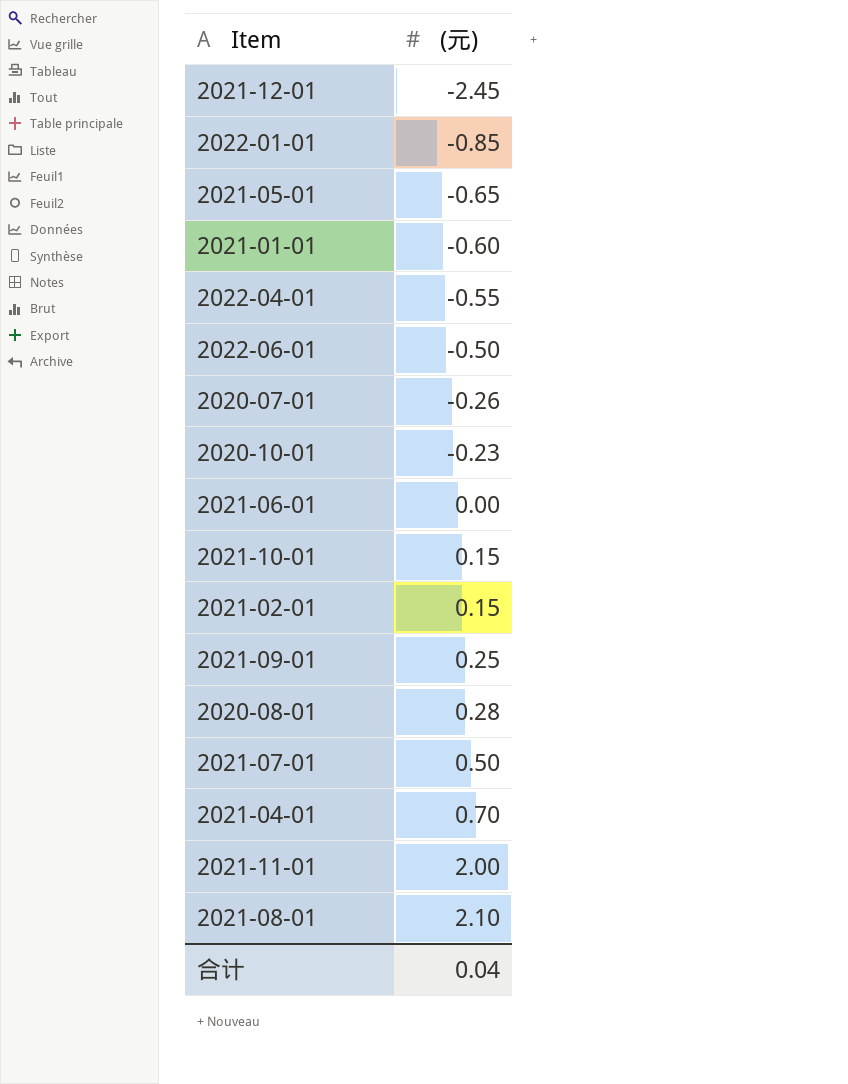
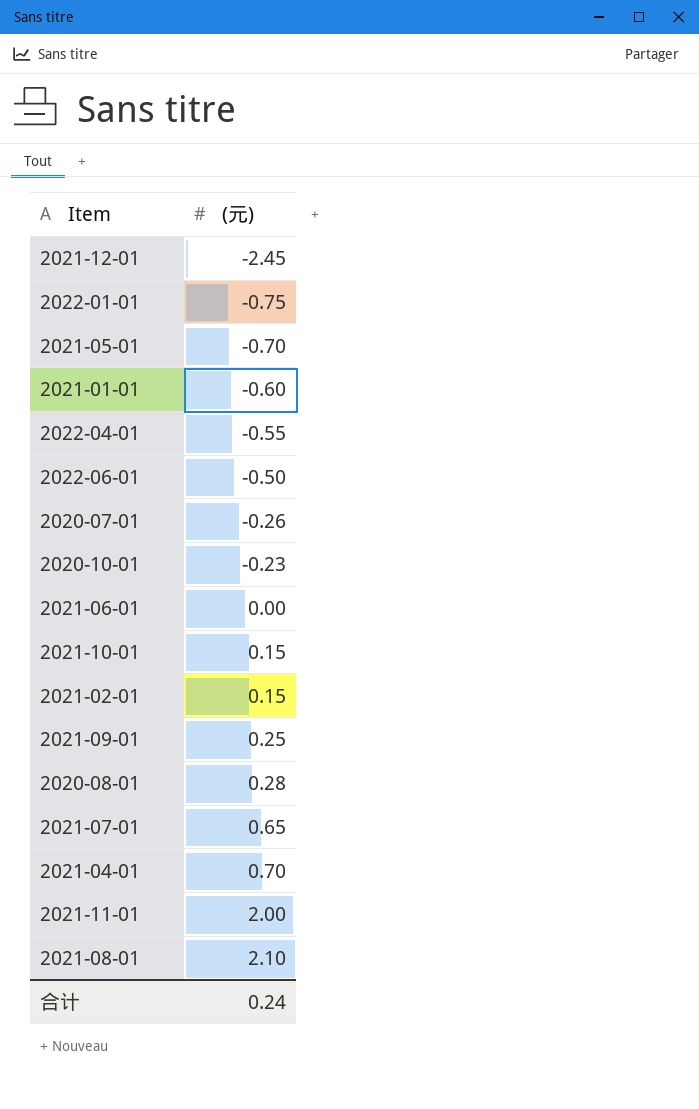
2022-01-01 | (元): -0.85 -> -0.75
2021-05-01 | (元): -0.65 -> -0.70
2021-07-01 | (元): 0.50 -> 0.65
合计 | (元): 0.04 -> 0.24

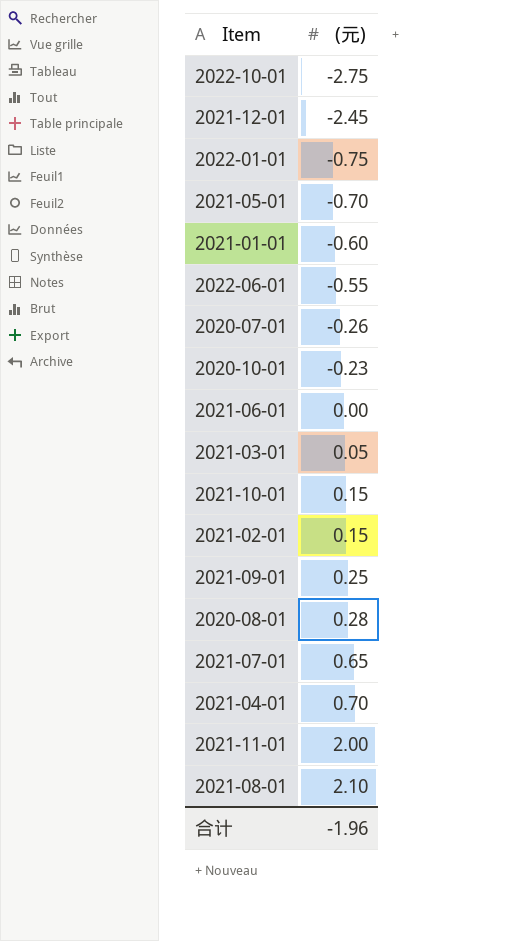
row 2022-04-01: -0.55 -> none
row 2022-10-01: none -> -2.75
2022-06-01 | (元): -0.50 -> -0.55
row 2021-03-01: none -> 0.05
合计 | (元): 0.24 -> -1.96

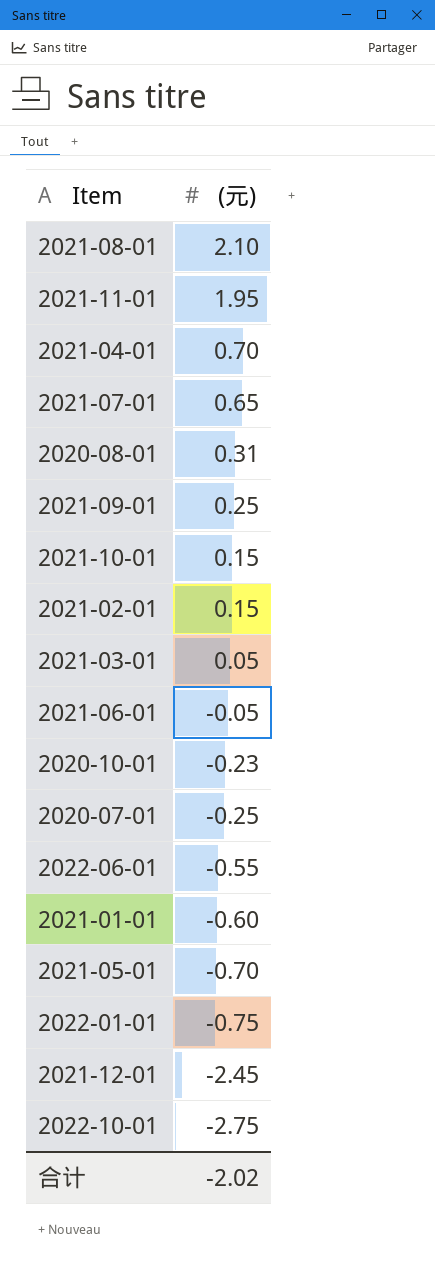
row order: (元) ascending -> (元) descending
2021-11-01 | (元): 2.00 -> 1.95
2020-08-01 | (元): 0.28 -> 0.31
2021-06-01 | (元): 0.00 -> -0.05
2020-07-01 | (元): -0.26 -> -0.25
合计 | (元): -1.96 -> -2.02

